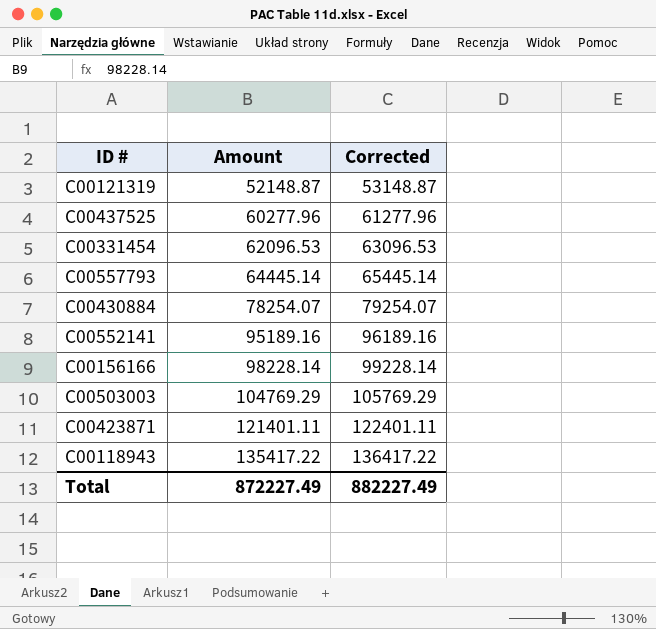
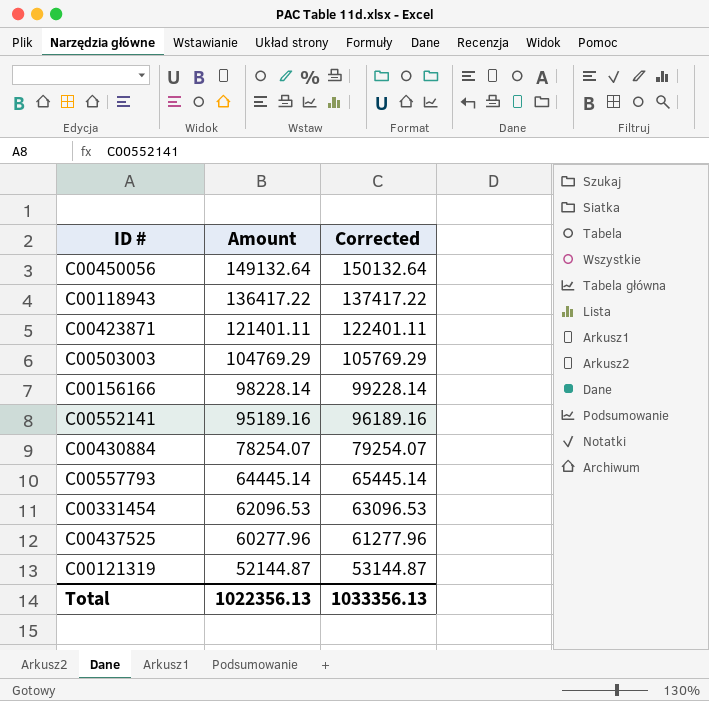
row order: Amount ascending -> Amount descending
row C00450056: none -> 149132.64 | 150132.64
C00118943 | Amount: 135417.22 -> 136417.22
C00118943 | Corrected: 136417.22 -> 137417.22
C00121319 | Amount: 52148.87 -> 52144.87
C00121319 | Corrected: 53148.87 -> 53144.87
Total | Amount: 872227.49 -> 1022356.13
Total | Corrected: 882227.49 -> 1033356.13

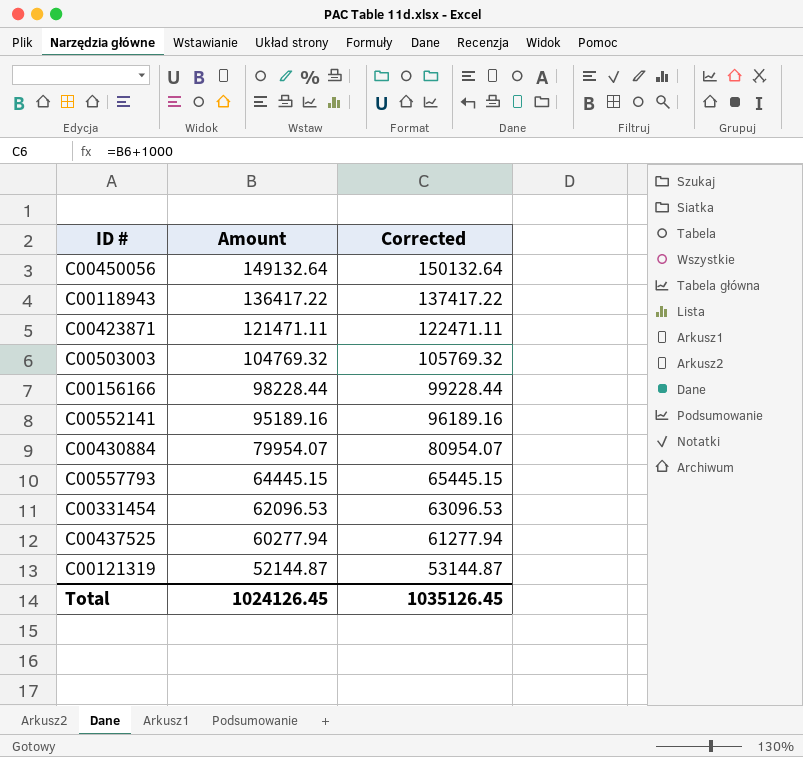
C00423871 | Amount: 121401.11 -> 121471.11
C00423871 | Corrected: 122401.11 -> 122471.11
C00503003 | Amount: 104769.29 -> 104769.32
C00503003 | Corrected: 105769.29 -> 105769.32
C00156166 | Amount: 98228.14 -> 98228.44
C00156166 | Corrected: 99228.14 -> 99228.44
C00430884 | Amount: 78254.07 -> 79954.07
C00430884 | Corrected: 79254.07 -> 80954.07
C00557793 | Amount: 64445.14 -> 64445.15
C00557793 | Corrected: 65445.14 -> 65445.15
C00437525 | Amount: 60277.96 -> 60277.94
C00437525 | Corrected: 61277.96 -> 61277.94
Total | Amount: 1022356.13 -> 1024126.45
Total | Corrected: 1033356.13 -> 1035126.45

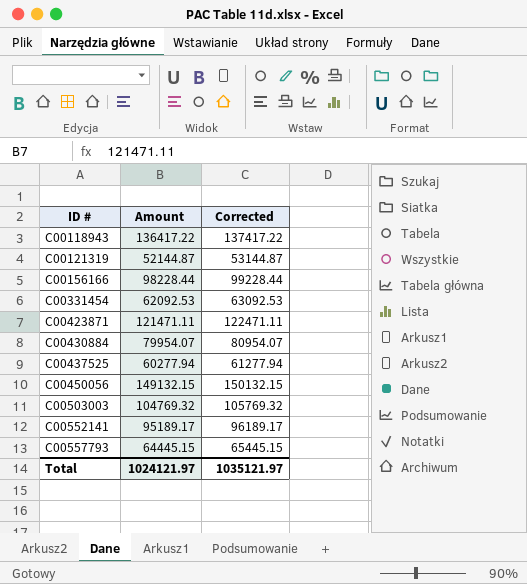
row order: Amount descending -> ID # ascending
C00331454 | Amount: 62096.53 -> 62092.53
C00331454 | Corrected: 63096.53 -> 63092.53
C00450056 | Amount: 149132.64 -> 149132.15
C00450056 | Corrected: 150132.64 -> 150132.15
C00552141 | Amount: 95189.16 -> 95189.17
C00552141 | Corrected: 96189.16 -> 96189.17
Total | Amount: 1024126.45 -> 1024121.97
Total | Corrected: 1035126.45 -> 1035121.97

